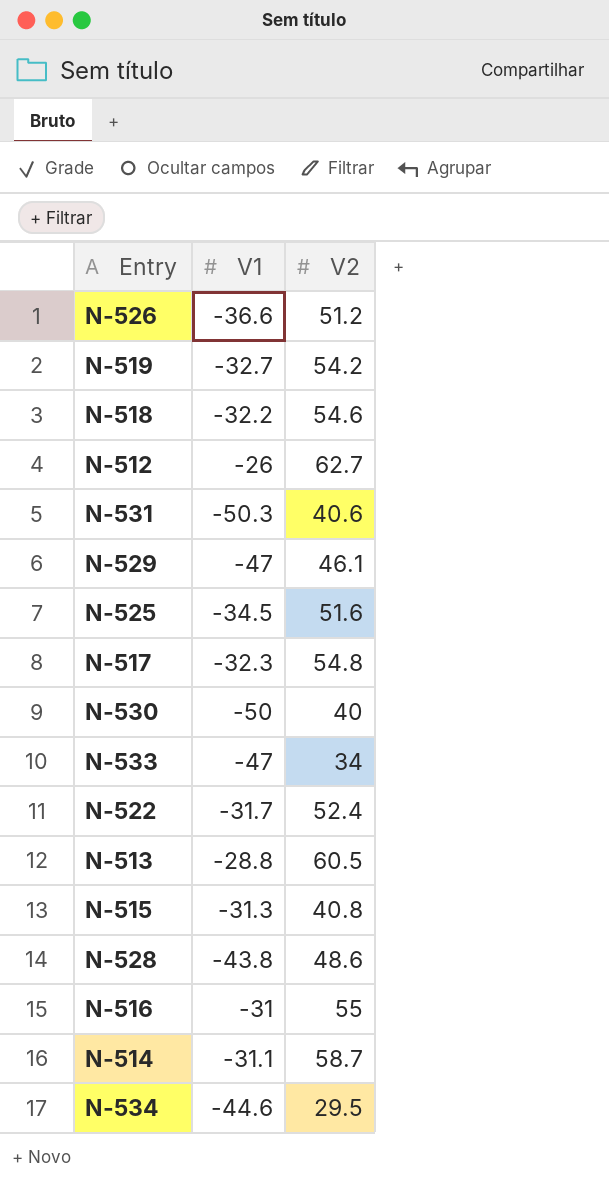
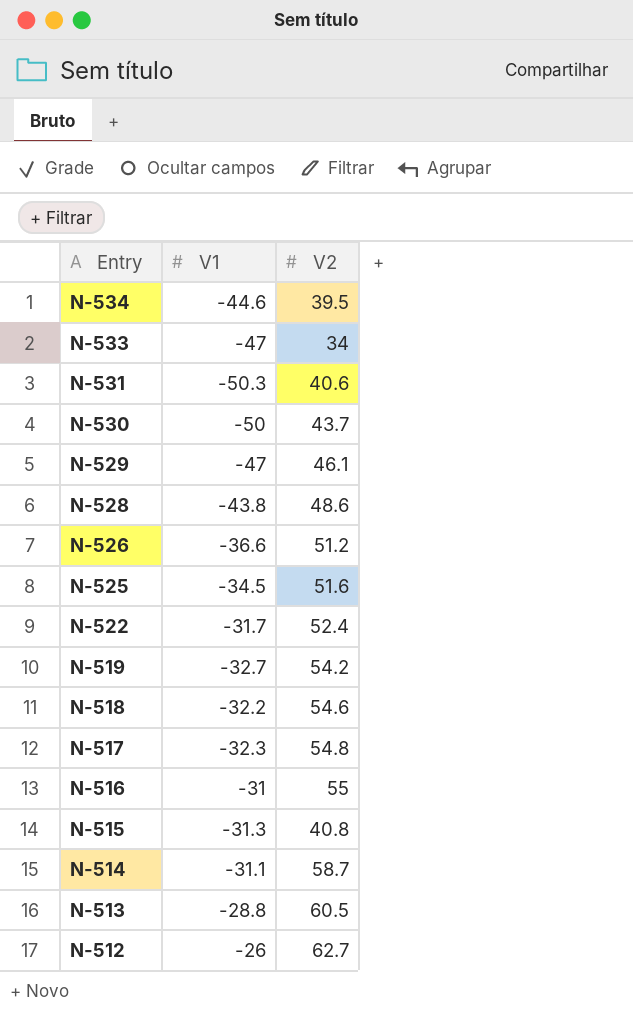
row order: none -> Entry descending
N-534 | V2: 29.5 -> 39.5
N-530 | V2: 40 -> 43.7

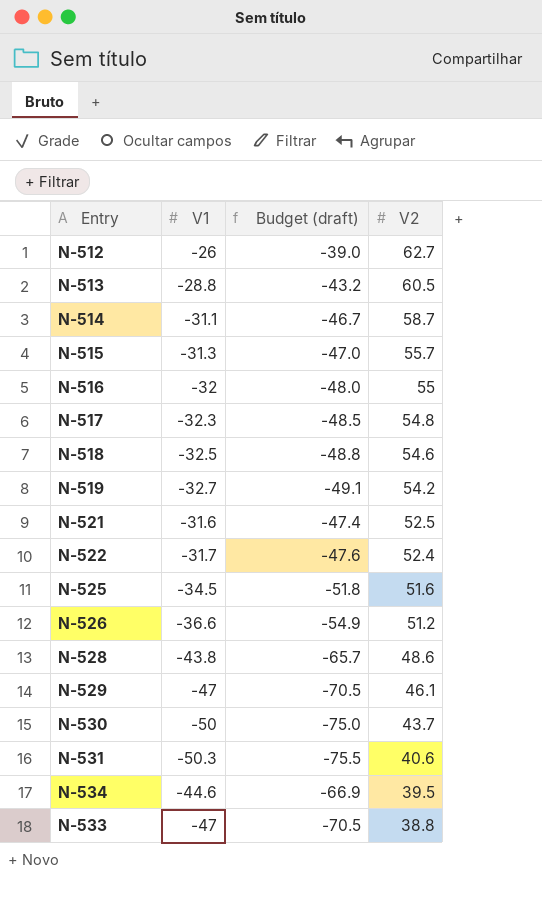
row order: Entry descending -> V2 descending
column Budget (draft) | formula: none -> [V1] * 1.5
N-515 | V2: 40.8 -> 55.7
N-516 | V1: -31 -> -32
N-518 | V1: -32.2 -> -32.5
row N-521: none -> -31.6 | -47.4 | 52.5
N-533 | V2: 34 -> 38.8

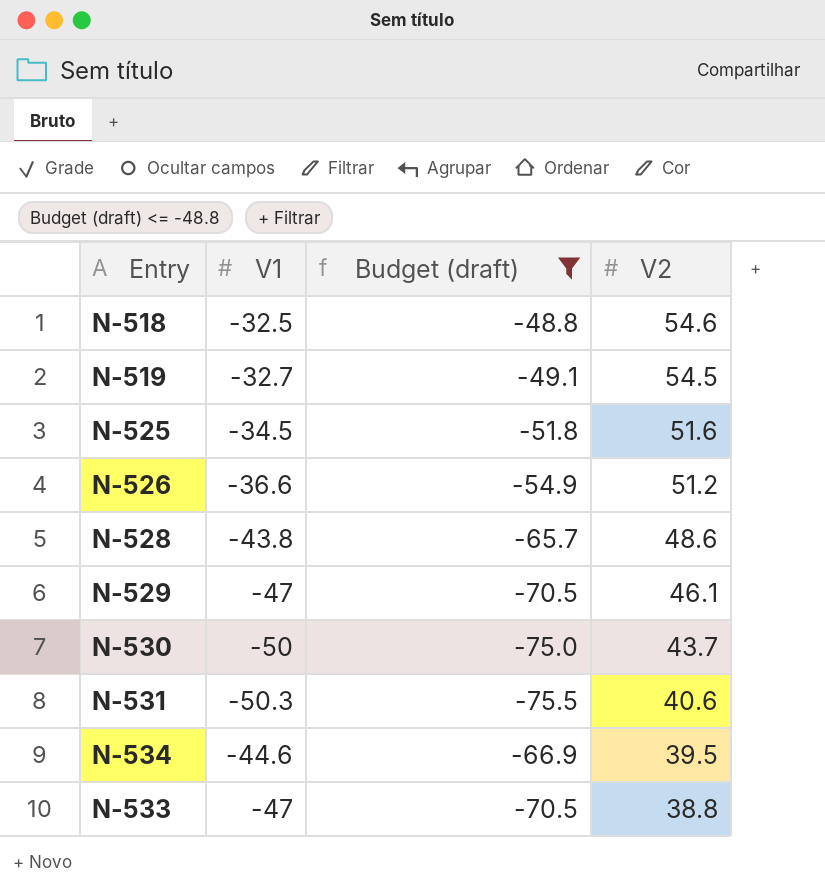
filter: none -> Budget (draft) <= -48.8
N-519 | V2: 54.2 -> 54.5

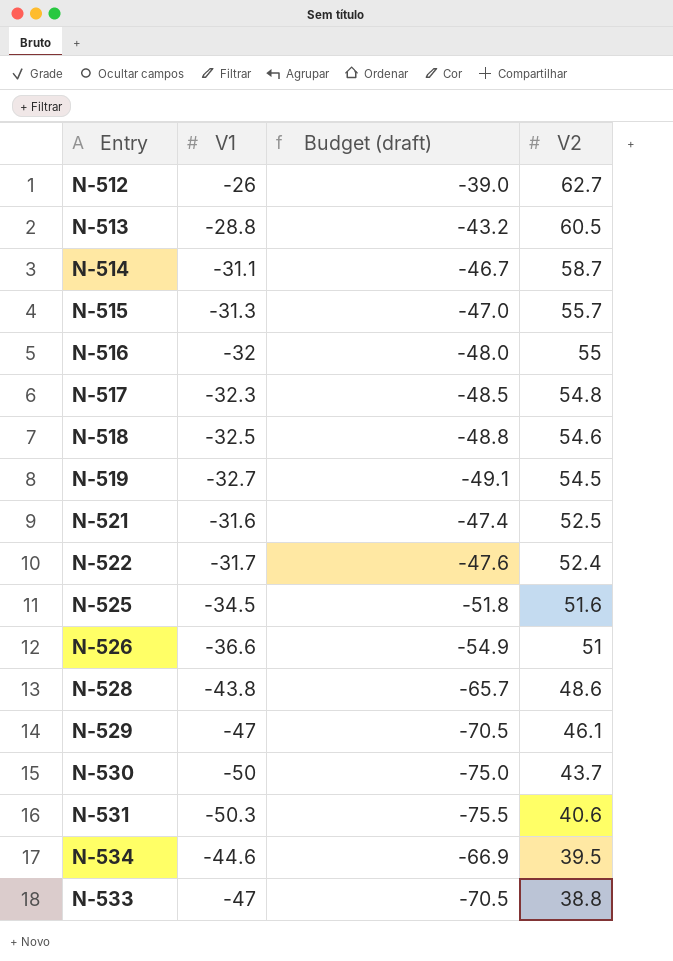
filter: Budget (draft) <= -48.8 -> none
N-526 | V2: 51.2 -> 51

